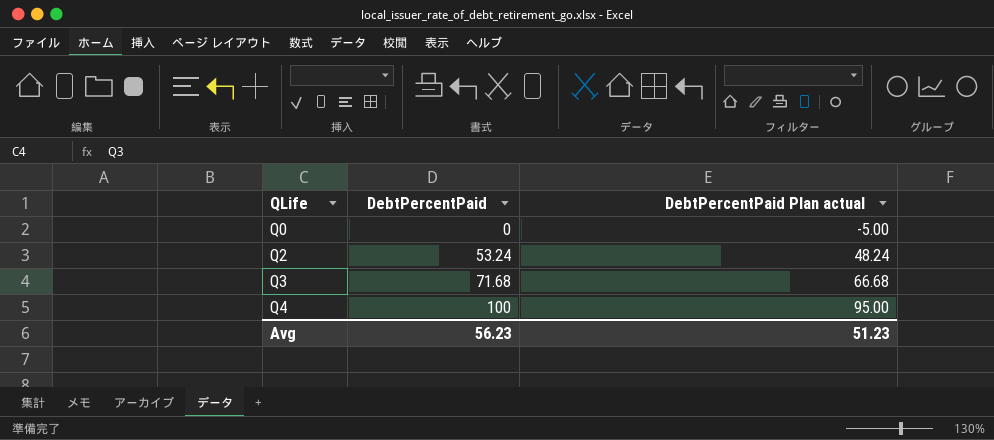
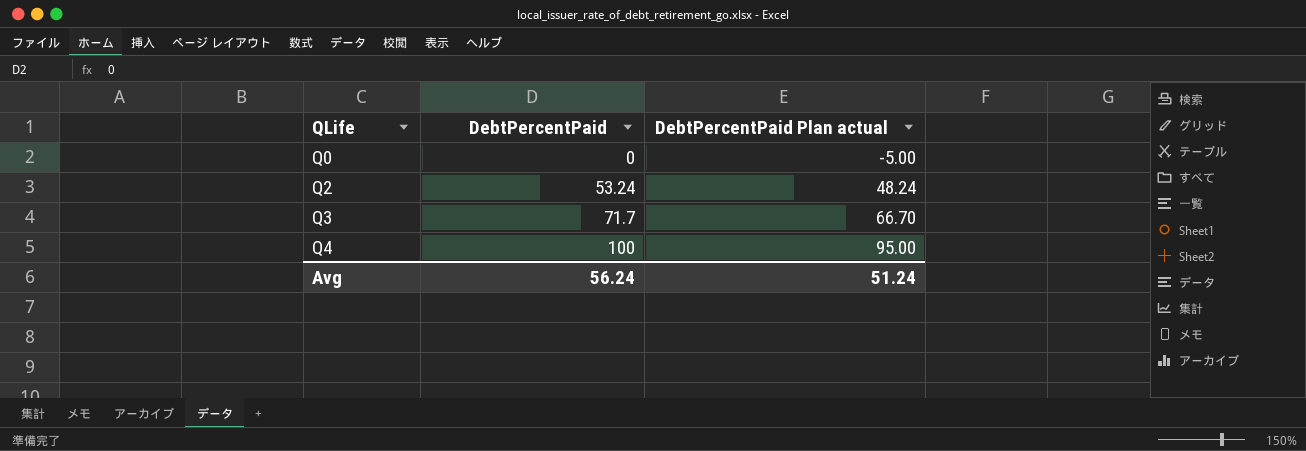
Q3 | DebtPercentPaid: 71.68 -> 71.7
Q3 | DebtPercentPaid Plan actual: 66.68 -> 66.70
Avg | DebtPercentPaid: 56.23 -> 56.24
Avg | DebtPercentPaid Plan actual: 51.23 -> 51.24

